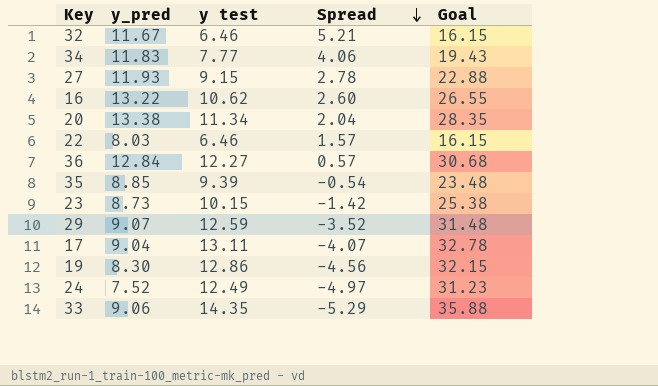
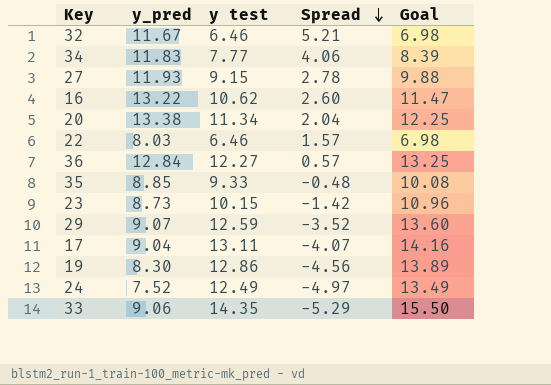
column Goal | formula: [y test] * 2.5 -> [y test] * 1.08
35 | y test: 9.39 -> 9.33
35 | Spread: -0.54 -> -0.48

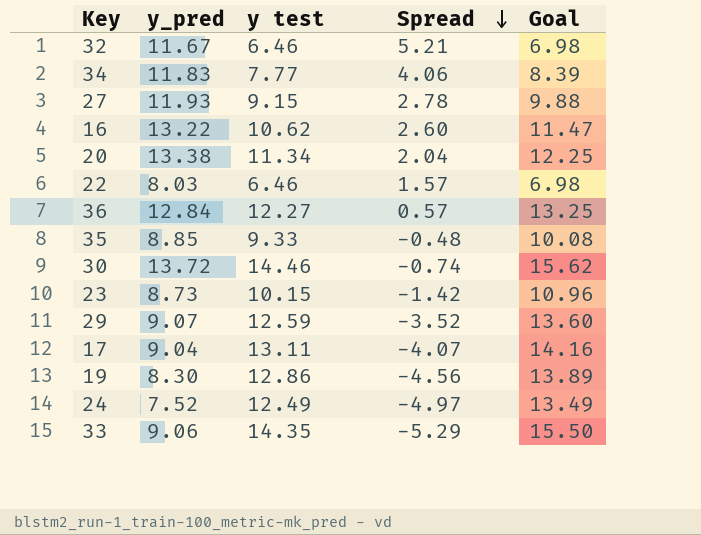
row 30: none -> 13.72 | 14.46 | -0.74 | 15.62

